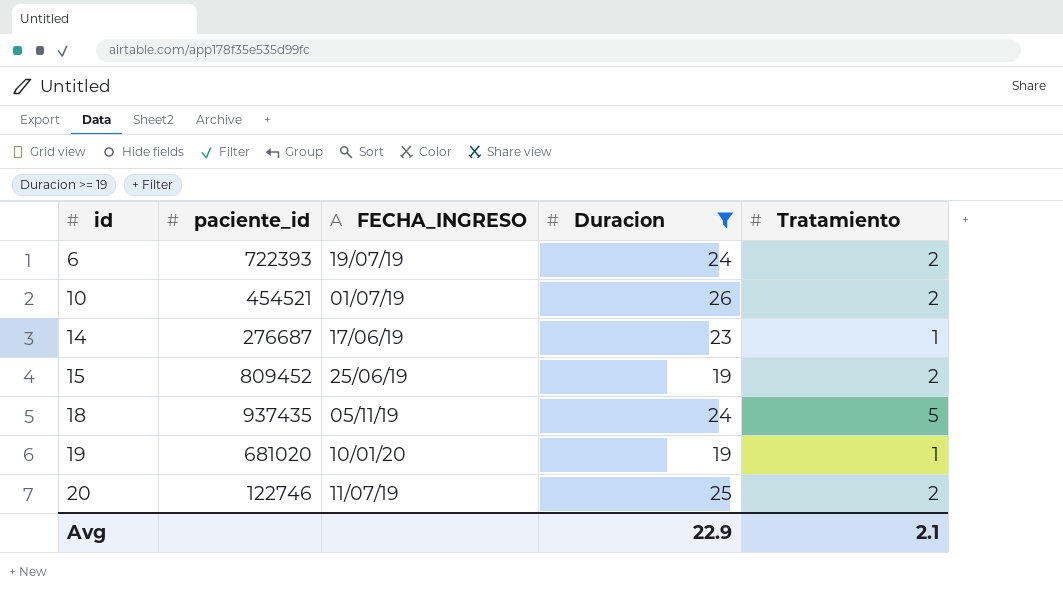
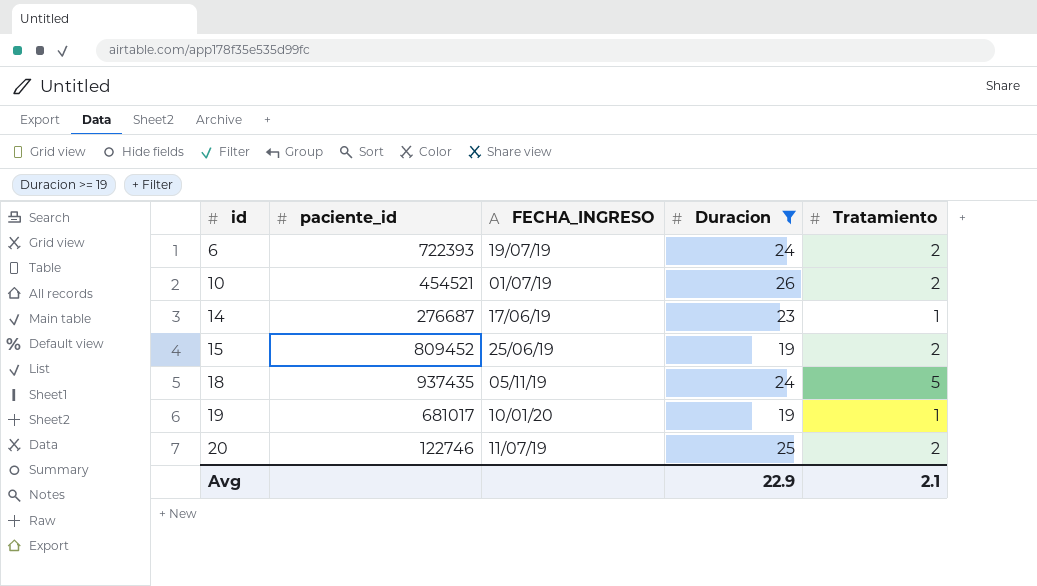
19 | paciente_id: 681020 -> 681017

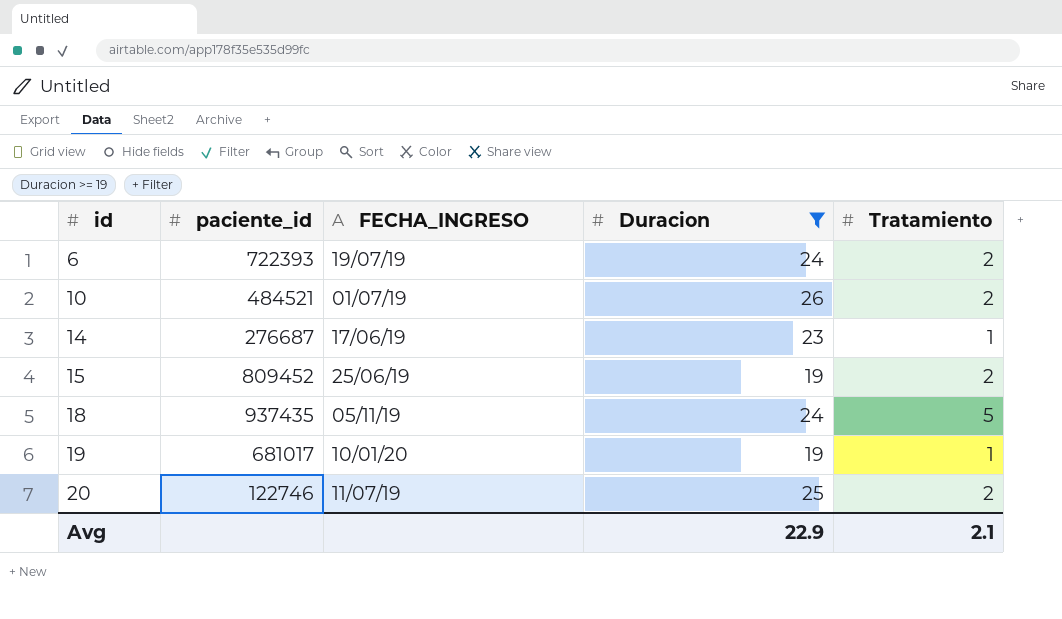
10 | paciente_id: 454521 -> 484521

